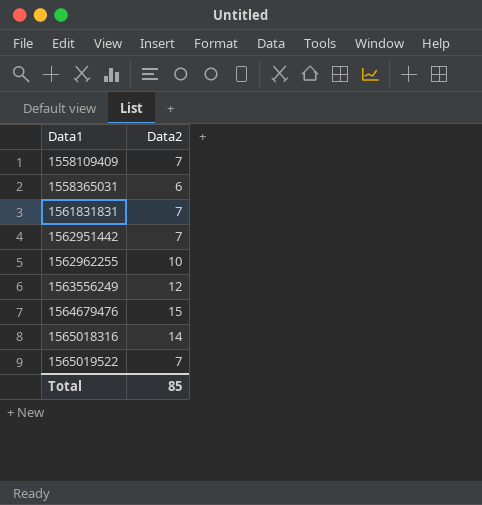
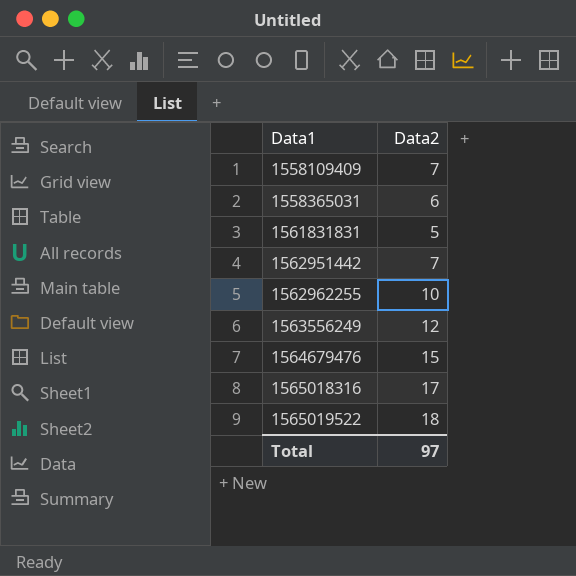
1561831831 | Data2: 7 -> 5
1565018316 | Data2: 14 -> 17
1565019522 | Data2: 7 -> 18
Total | Data2: 85 -> 97

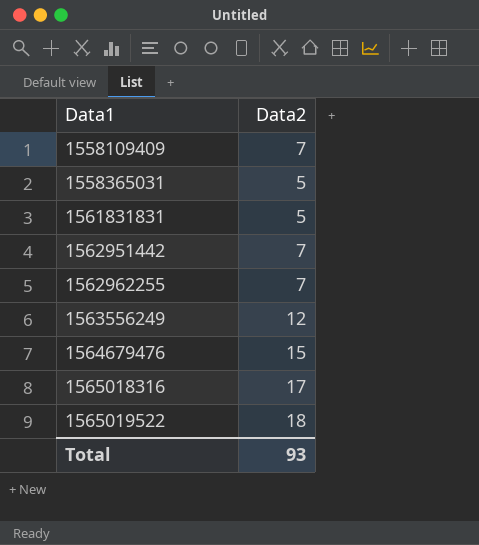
1558365031 | Data2: 6 -> 5
1562962255 | Data2: 10 -> 7
Total | Data2: 97 -> 93

